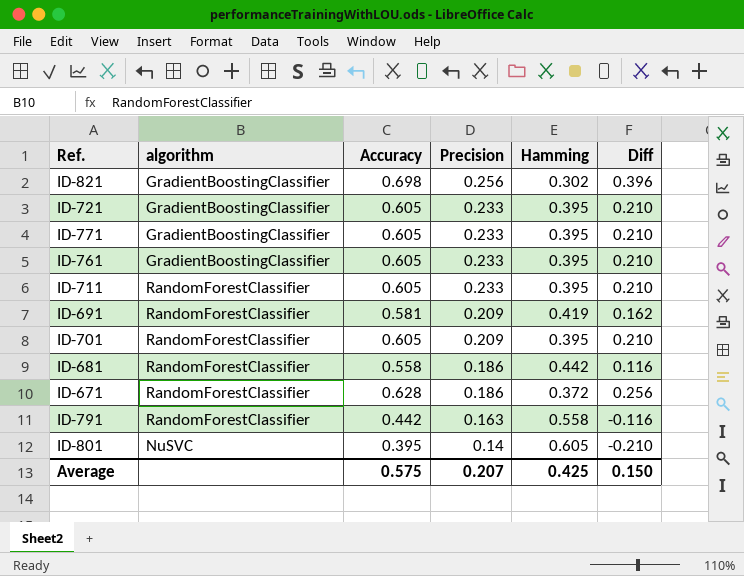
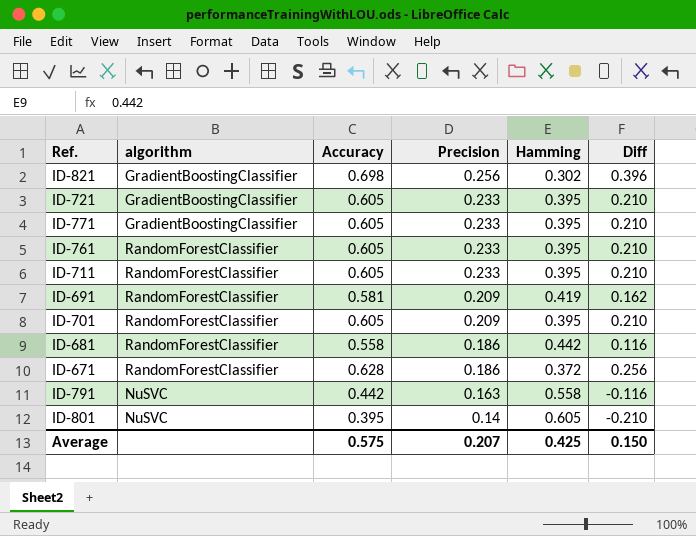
ID-761 | algorithm: GradientBoostingClassifier -> RandomForestClassifier
ID-791 | algorithm: RandomForestClassifier -> NuSVC

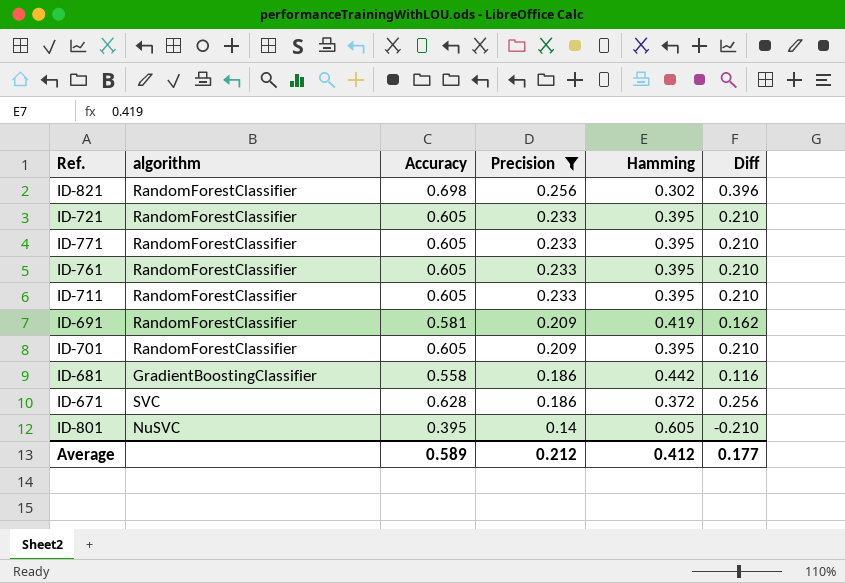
filter: none -> Precision != 0.163
ID-821 | algorithm: GradientBoostingClassifier -> RandomForestClassifier
ID-721 | algorithm: GradientBoostingClassifier -> RandomForestClassifier
ID-771 | algorithm: GradientBoostingClassifier -> RandomForestClassifier
ID-681 | algorithm: RandomForestClassifier -> GradientBoostingClassifier
ID-671 | algorithm: RandomForestClassifier -> SVC
Average | Accuracy: 0.575 -> 0.589
Average | Precision: 0.207 -> 0.212
Average | Hamming: 0.425 -> 0.412
Average | Diff: 0.150 -> 0.177

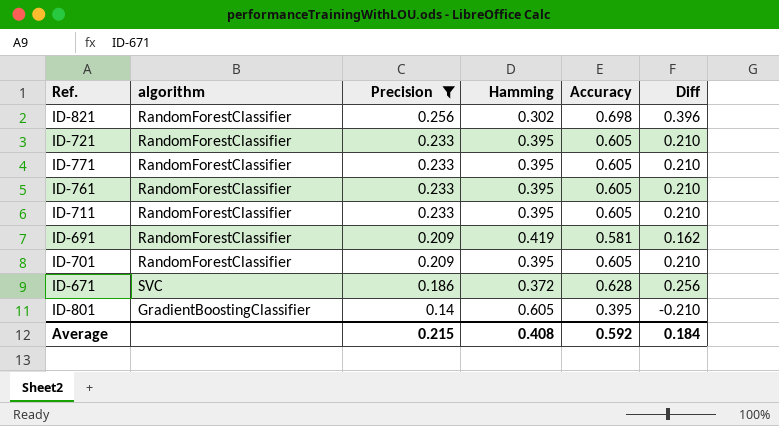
column Accuracy | position: 3 -> 5
row ID-681: GradientBoostingClassifier | 0.558 | 0.186 | 0.442 | 0.116 -> none
ID-801 | algorithm: NuSVC -> GradientBoostingClassifier
Average | Precision: 0.212 -> 0.215
Average | Hamming: 0.412 -> 0.408
Average | Accuracy: 0.589 -> 0.592
Average | Diff: 0.177 -> 0.184

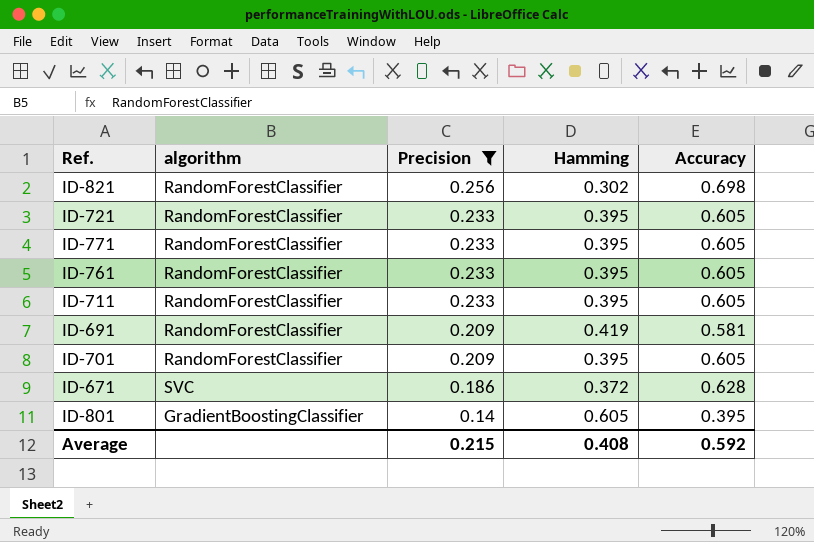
column Diff | formula: [Accuracy] - [Hamming] -> none

